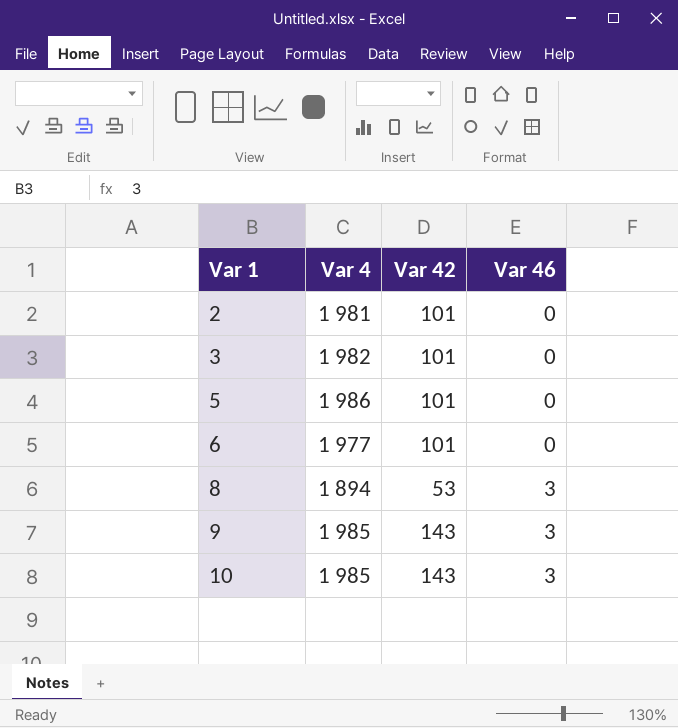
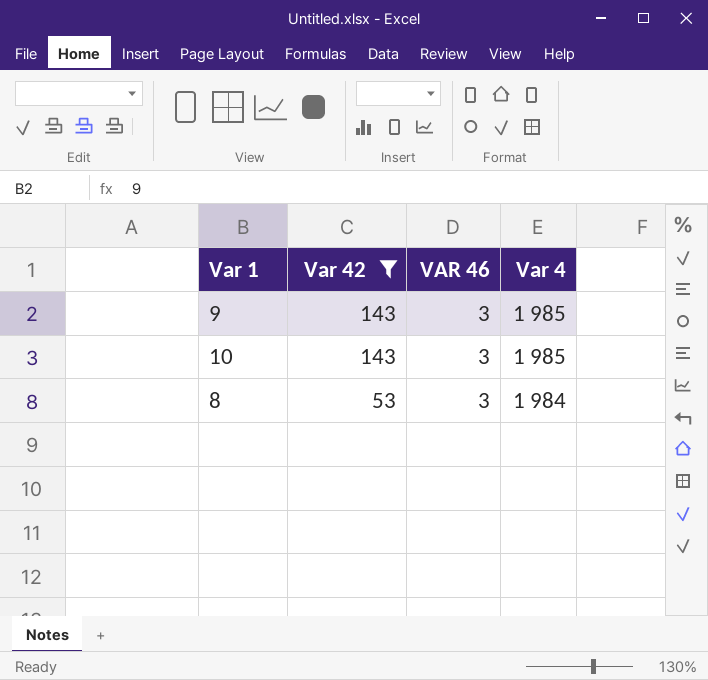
filter: none -> Var 42 != 101
row order: Var 1 ascending -> Var 42 descending
column name: Var 46 -> VAR 46
column Var 4 | position: 2 -> 4
8 | Var 4: 1 894 -> 1 984

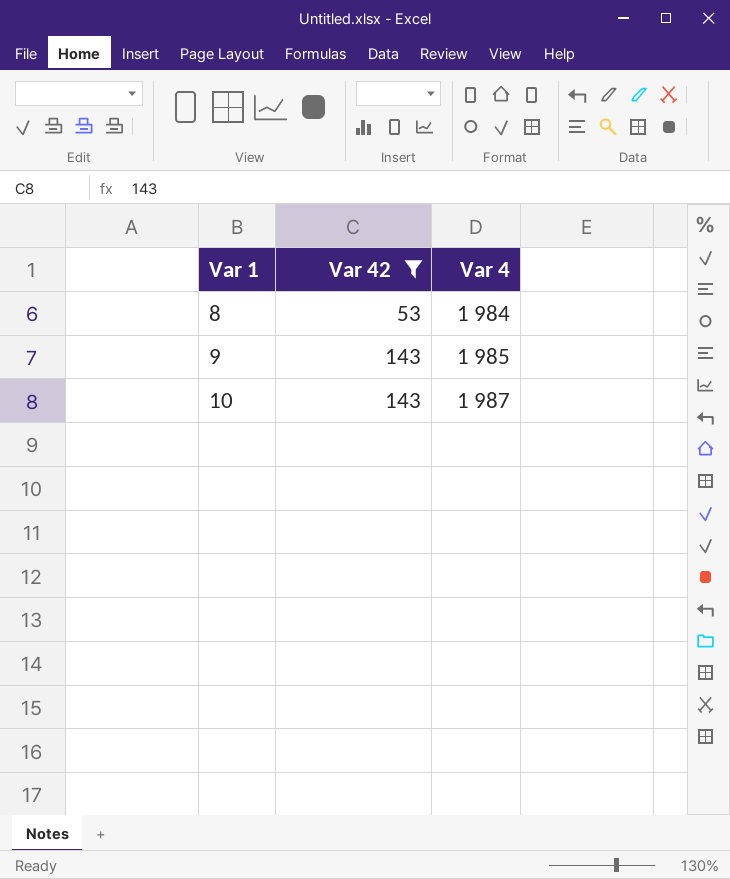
row order: Var 42 descending -> Var 1 ascending
column VAR 46 | position: 3 -> none
10 | Var 4: 1 985 -> 1 987

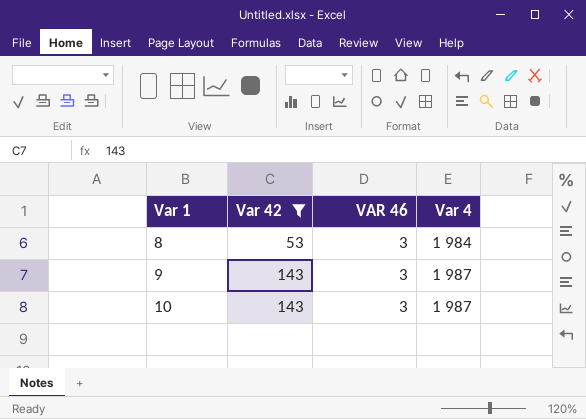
column VAR 46 | position: none -> 3
9 | Var 4: 1 985 -> 1 987

